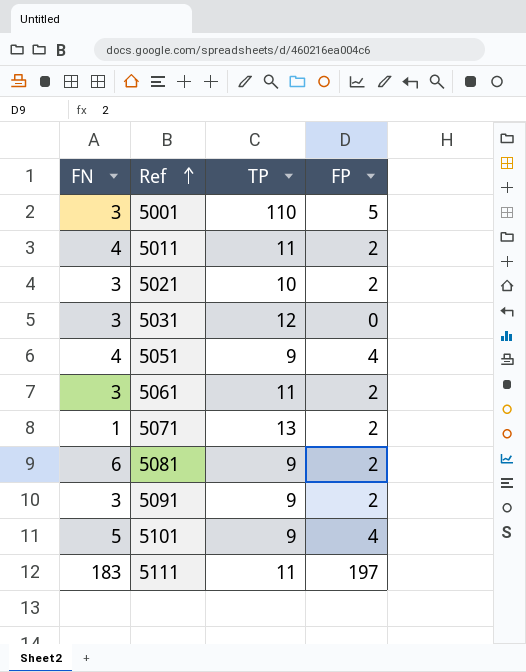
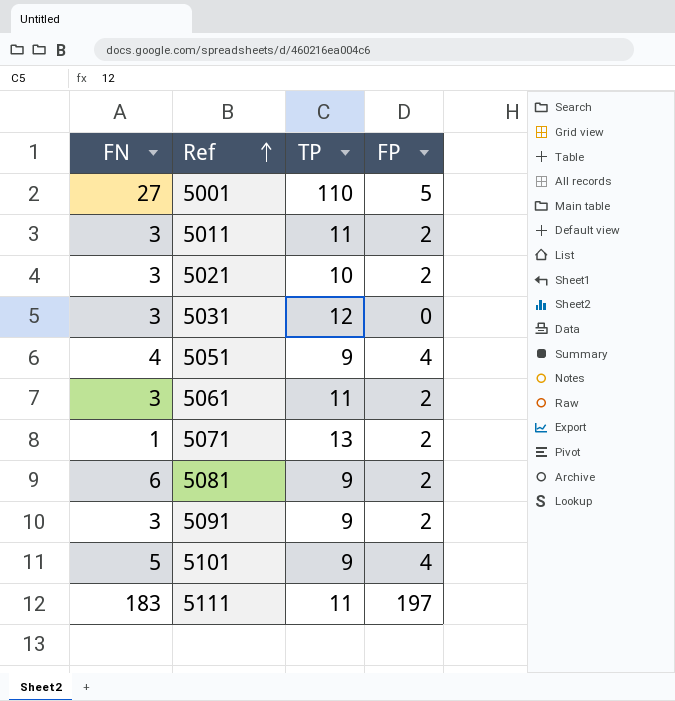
5001 | FN: 3 -> 27
5011 | FN: 4 -> 3

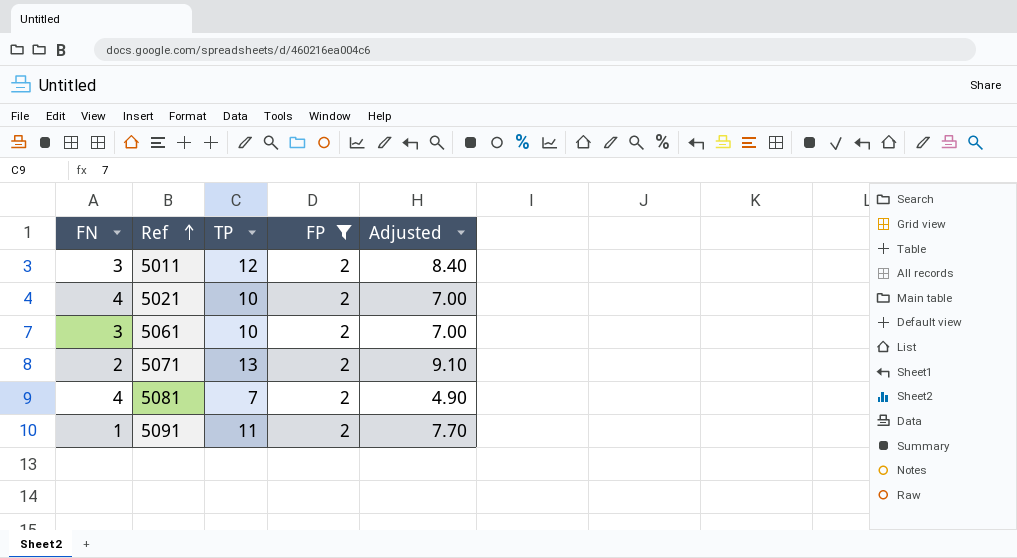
filter: none -> FP = 2
column Adjusted | formula: none -> [TP] * 0.7
5011 | TP: 11 -> 12
5021 | FN: 3 -> 4
5061 | TP: 11 -> 10
5071 | FN: 1 -> 2
5081 | FN: 6 -> 4
5081 | TP: 9 -> 7
5091 | FN: 3 -> 1
5091 | TP: 9 -> 11

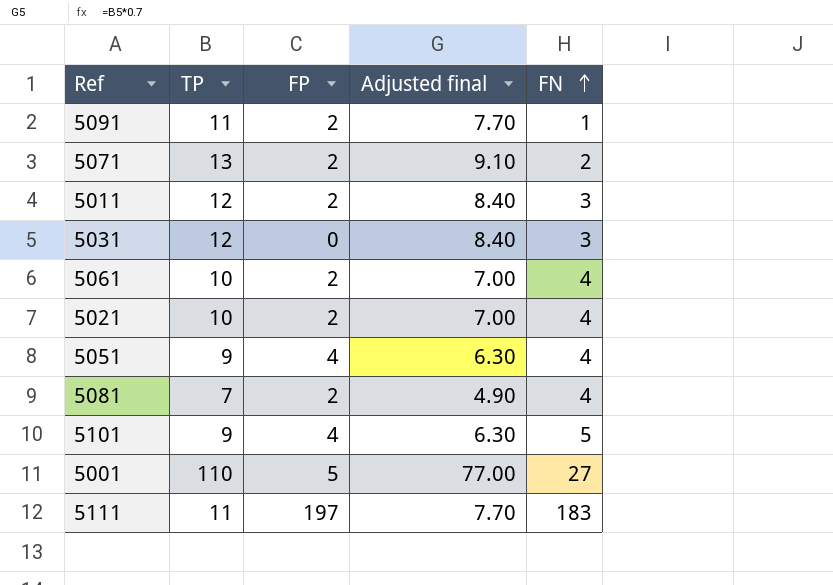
filter: FP = 2 -> none
row order: Ref ascending -> FN ascending
column name: Adjusted -> Adjusted final
column FN | position: 1 -> 5
5061 | FN: 3 -> 4

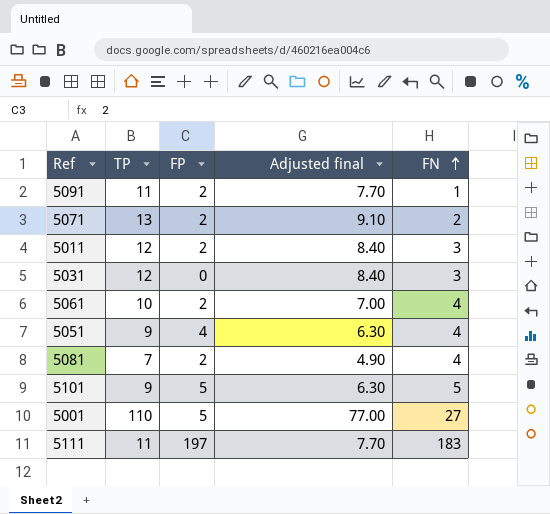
row 5021: 10 | 2 | 7.00 | 4 -> none
5101 | FP: 4 -> 5

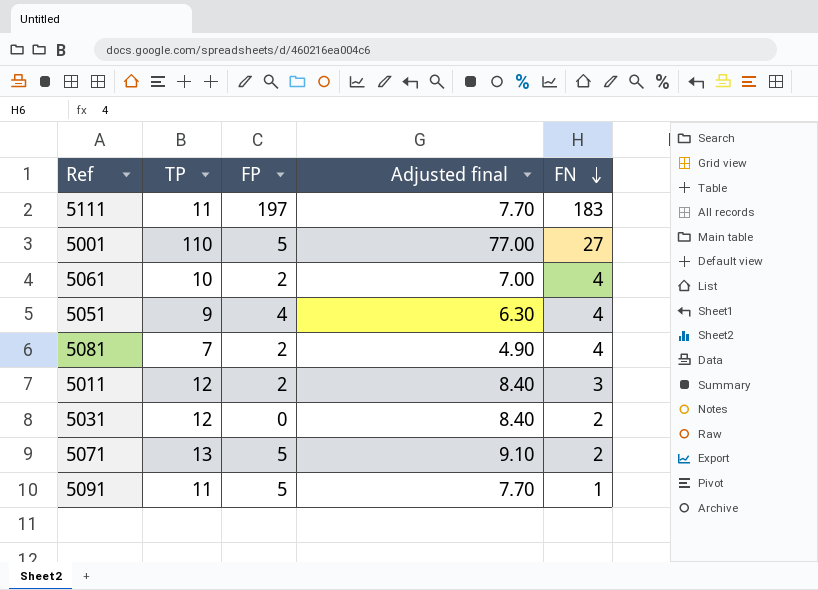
row order: FN ascending -> FN descending
row 5101: 9 | 5 | 6.30 | 5 -> none
5031 | FN: 3 -> 2
5071 | FP: 2 -> 5
5091 | FP: 2 -> 5

